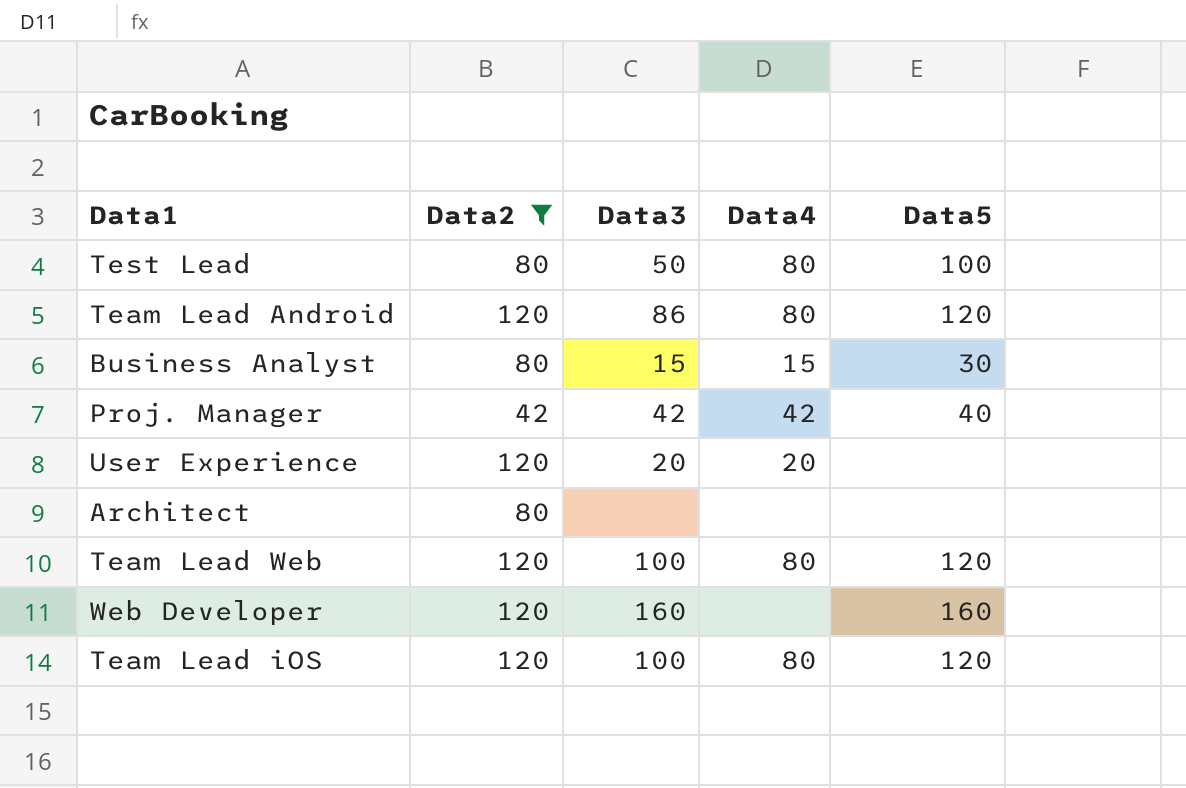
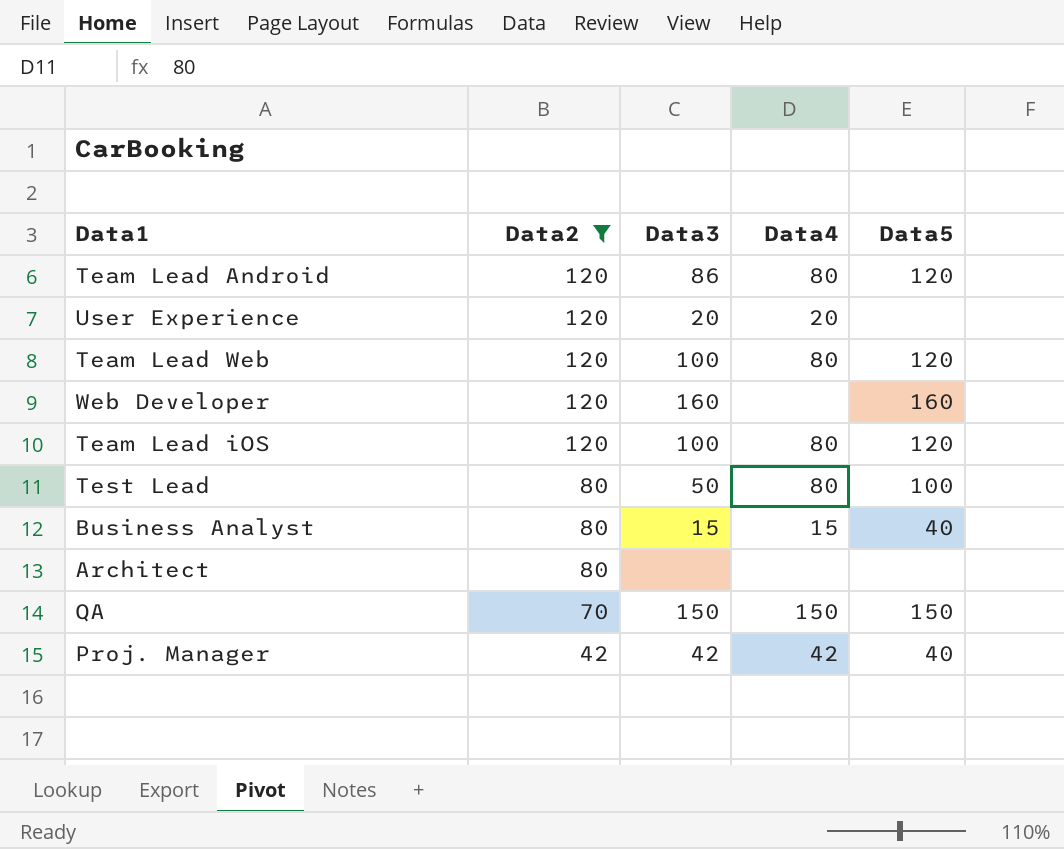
row order: none -> Data2 descending
Business Analyst | Data5: 30 -> 40
row QA: none -> 70 | 150 | 150 | 150

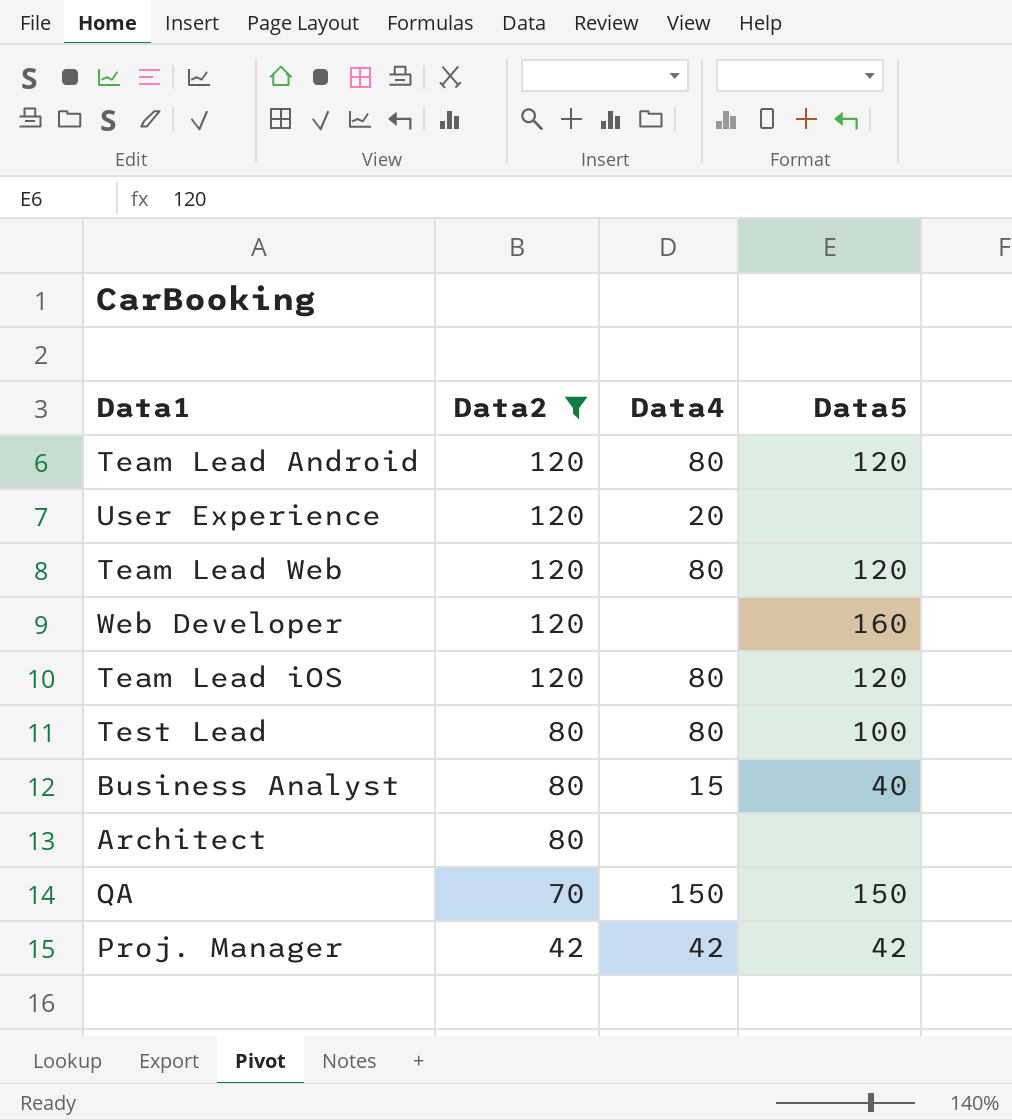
column Data3 | position: 3 -> none
Proj. Manager | Data5: 40 -> 42

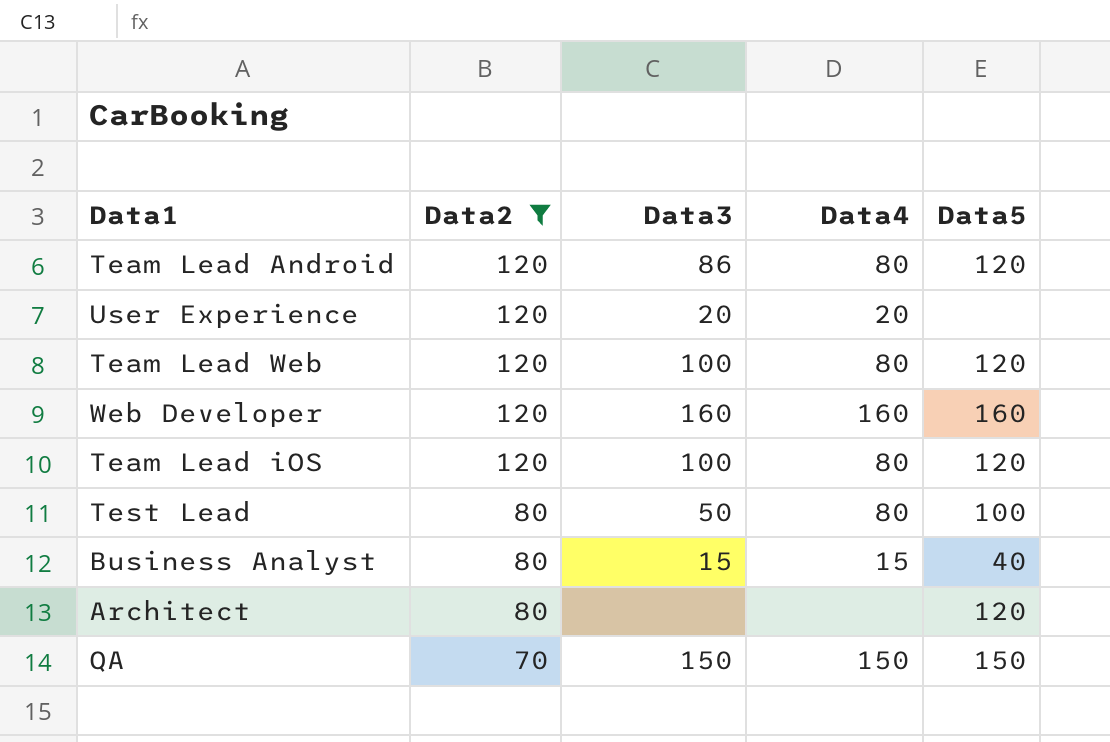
column Data3 | position: none -> 3
row Proj. Manager: 42 | 42 | 42 -> none
Web Developer | Data4: none -> 160
Architect | Data5: none -> 120

